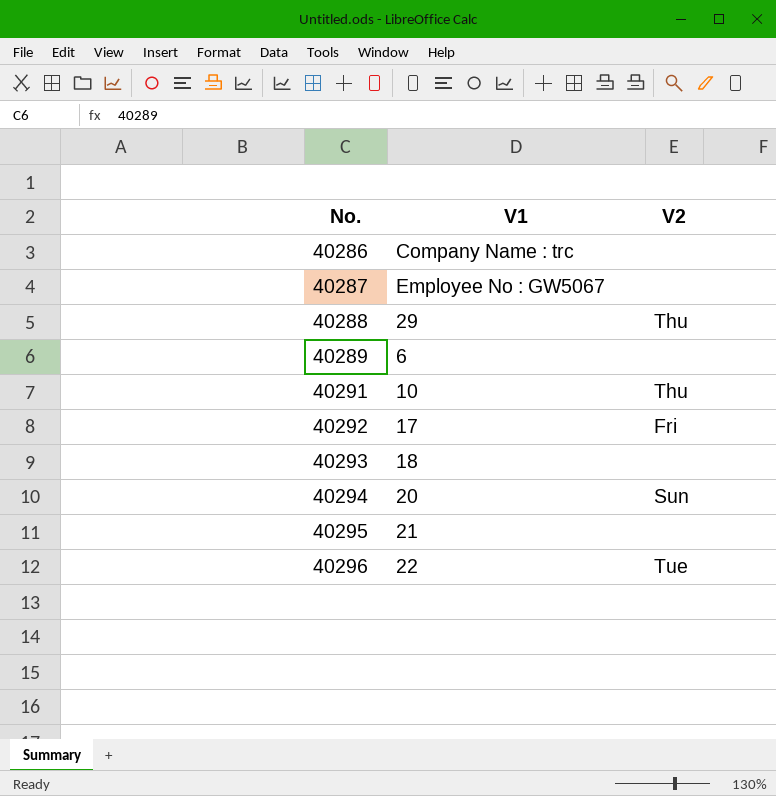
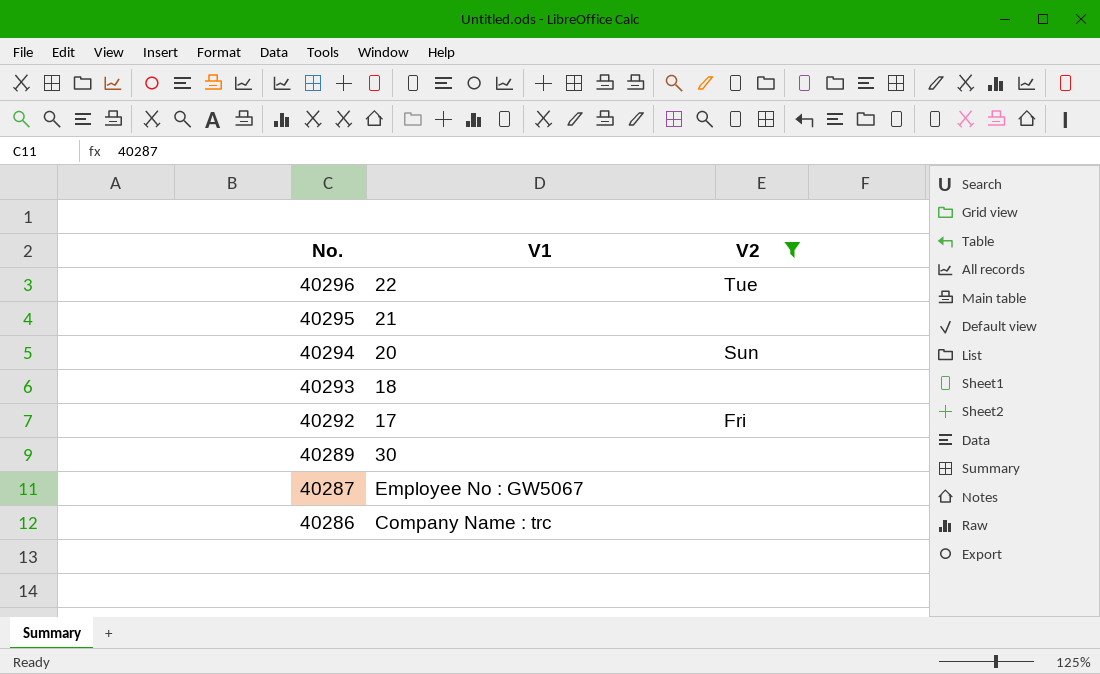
filter: none -> V2 != Thu
row order: No. ascending -> No. descending
40289 | V1: 6 -> 30

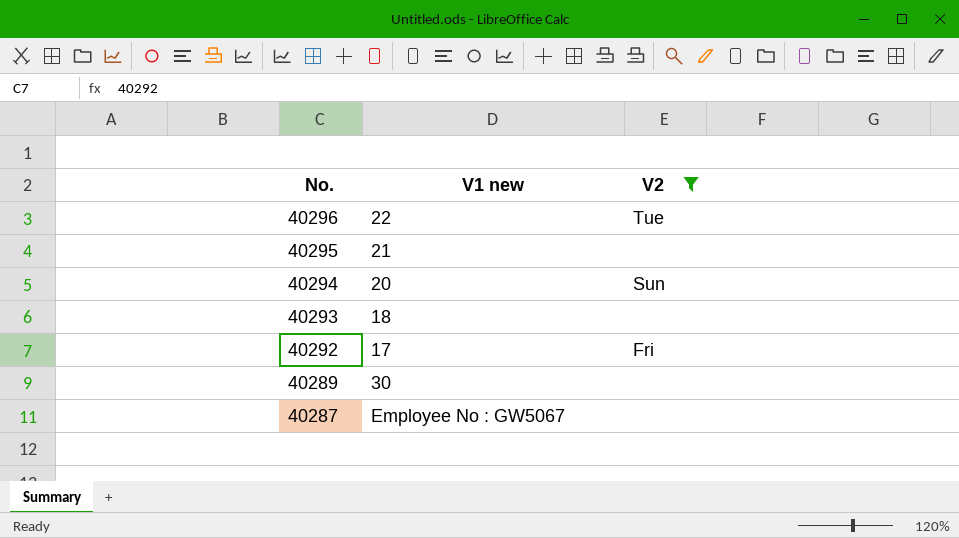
column name: V1 -> V1 new
row 40286: Company Name : trc | none -> none

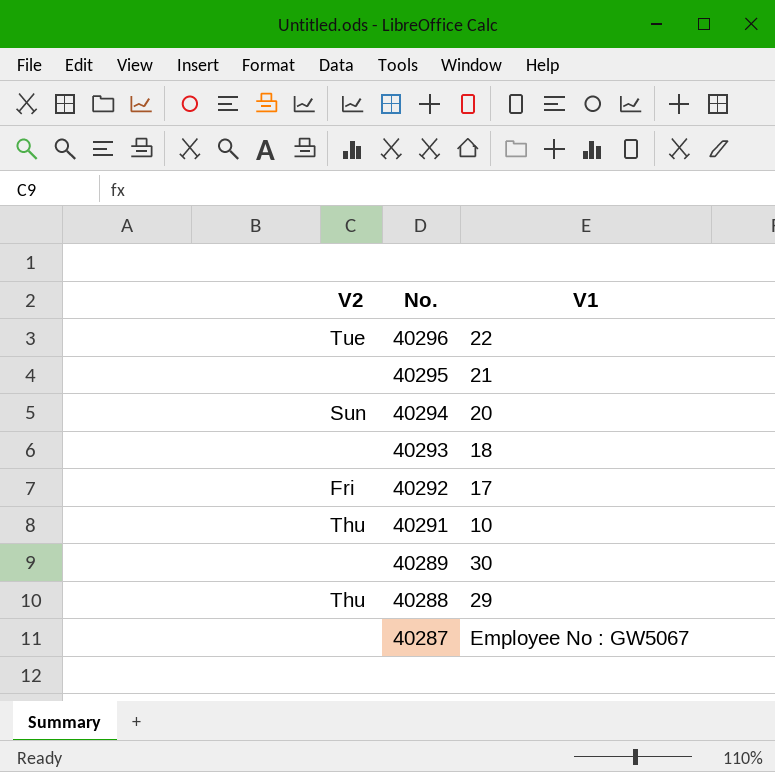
filter: V2 != Thu -> none
column V2 | position: 3 -> 1
column name: V1 new -> V1

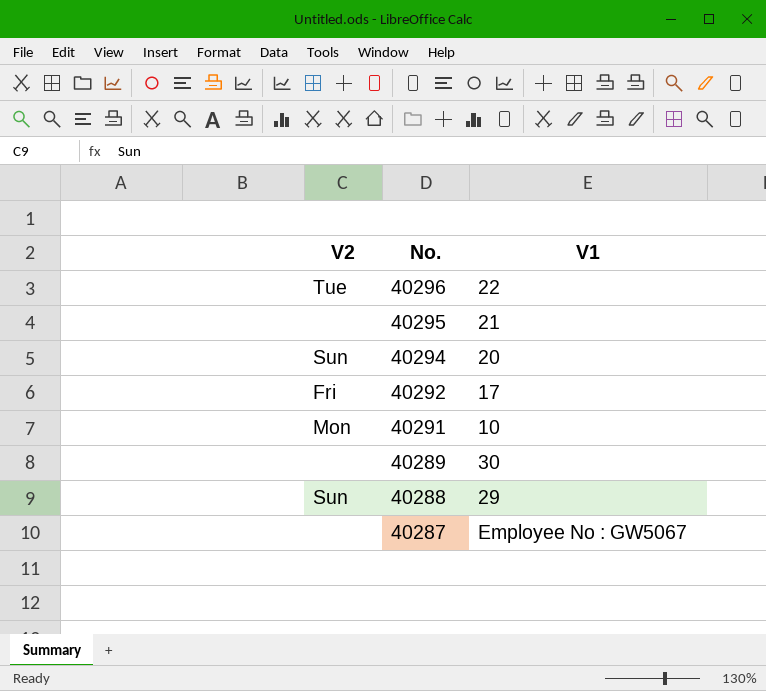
row 40293: none | 18 -> none
40291 | V2: Thu -> Mon
40288 | V2: Thu -> Sun

